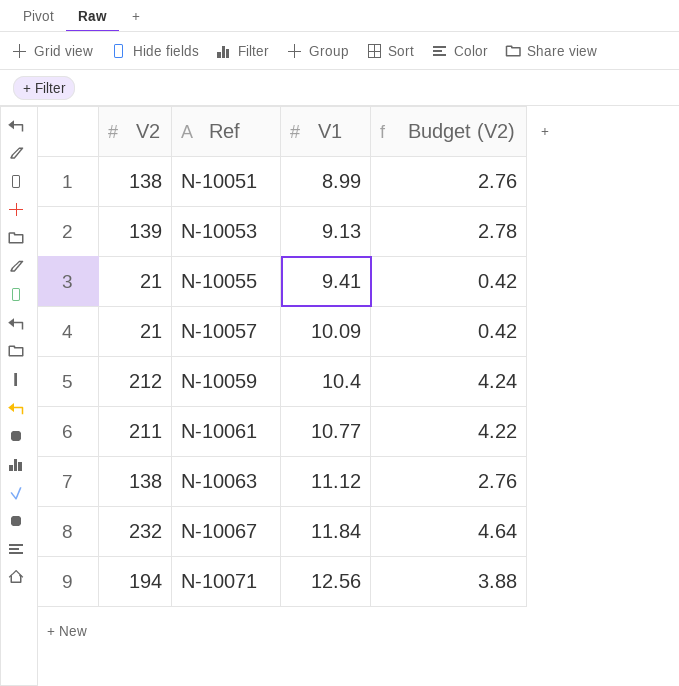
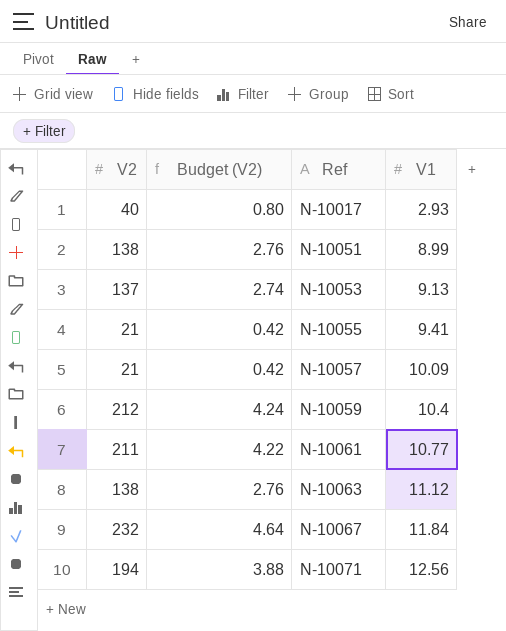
column Budget (V2) | position: 4 -> 2
row N-10017: none -> 40 | 0.80 | 2.93
N-10053 | V2: 139 -> 137
N-10053 | Budget (V2): 2.78 -> 2.74

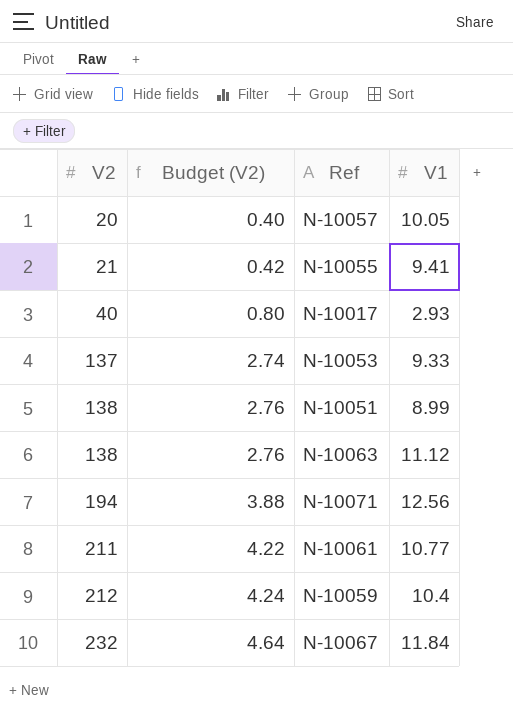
row order: Ref ascending -> V2 ascending
N-10057 | V2: 21 -> 20
N-10057 | Budget (V2): 0.42 -> 0.40
N-10057 | V1: 10.09 -> 10.05
N-10053 | V1: 9.13 -> 9.33

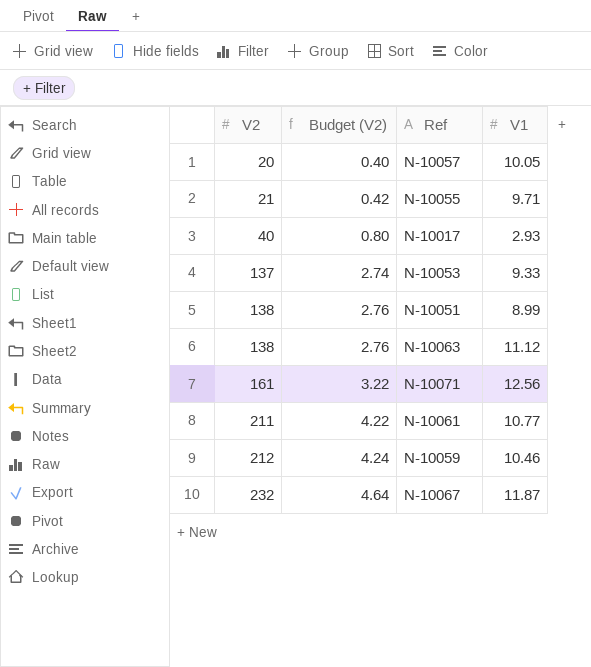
N-10055 | V1: 9.41 -> 9.71
N-10071 | V2: 194 -> 161
N-10071 | Budget (V2): 3.88 -> 3.22
N-10059 | V1: 10.4 -> 10.46
N-10067 | V1: 11.84 -> 11.87

